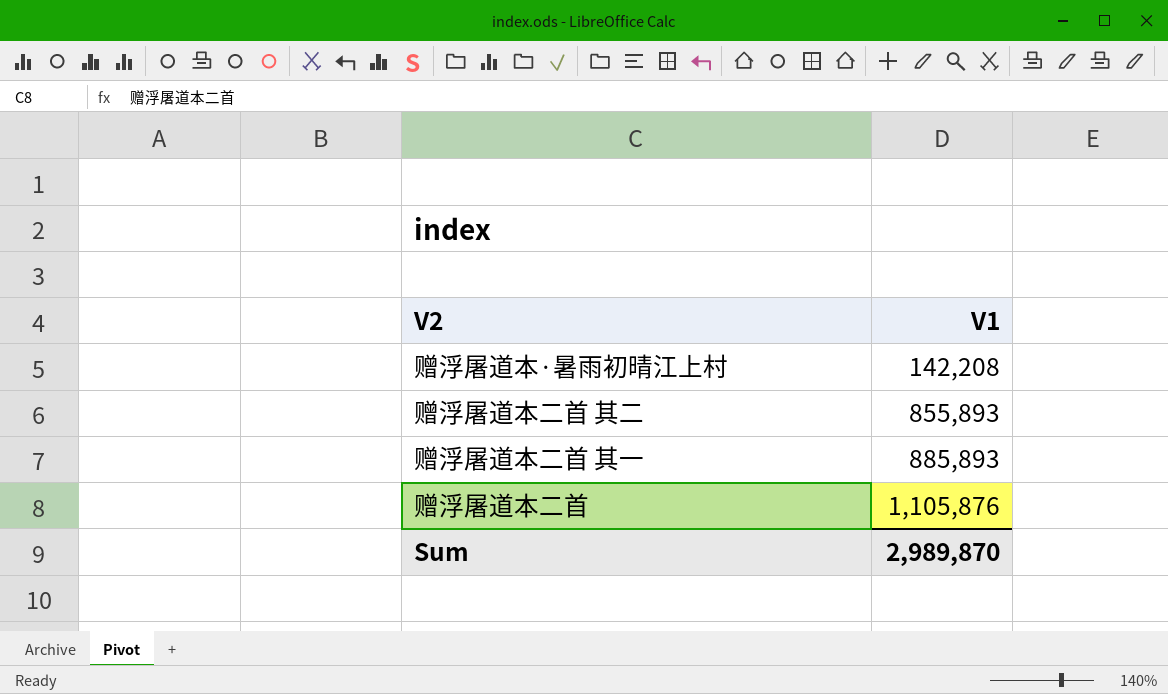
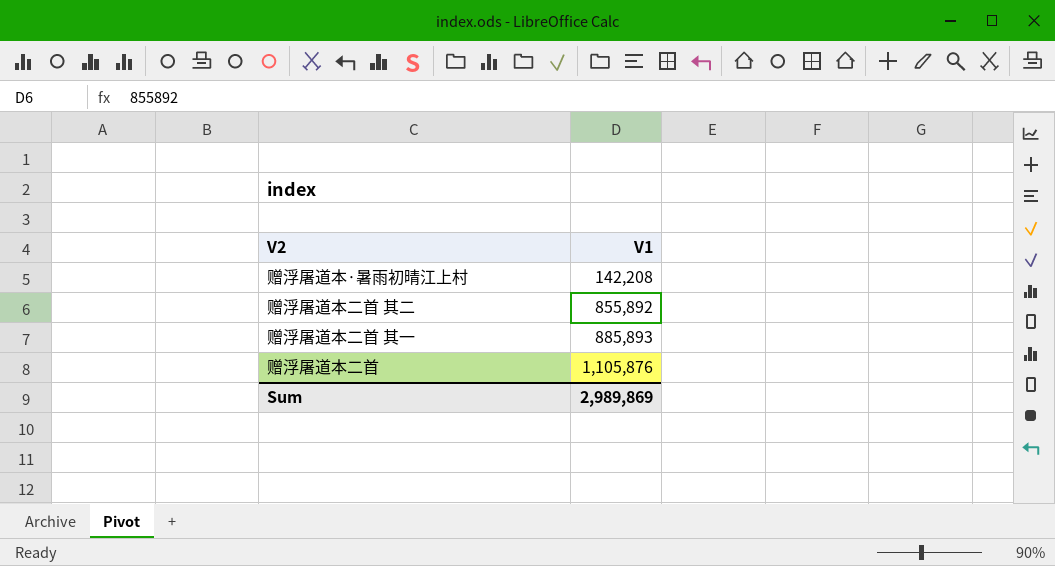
赠浮屠道本二首 其二 | V1: 855,893 -> 855,892
Sum | V1: 2,989,870 -> 2,989,869

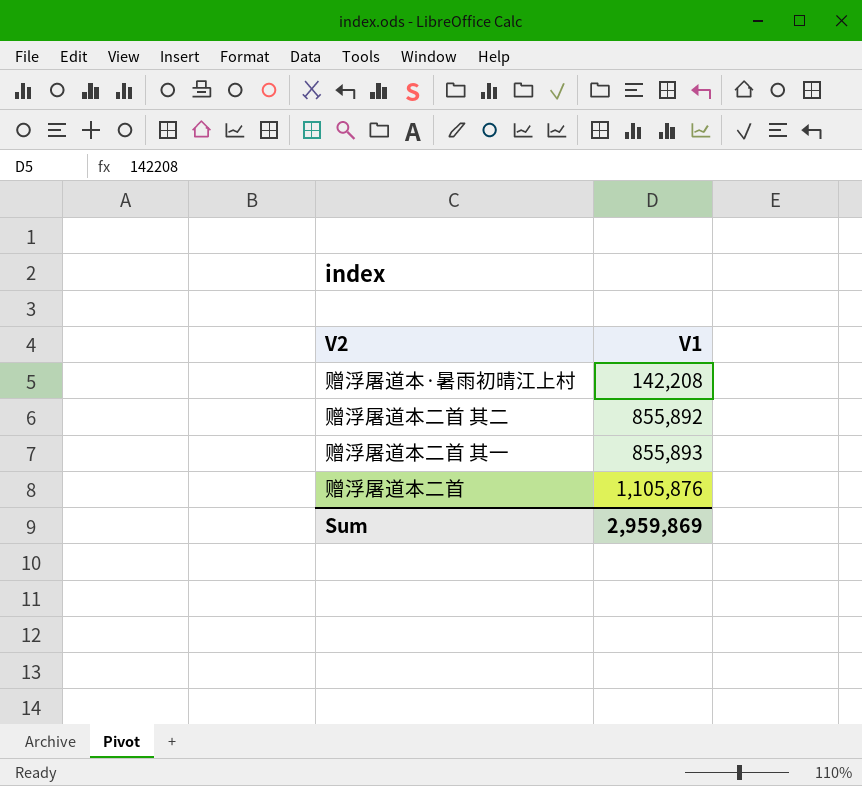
赠浮屠道本二首 其一 | V1: 885,893 -> 855,893
Sum | V1: 2,989,869 -> 2,959,869

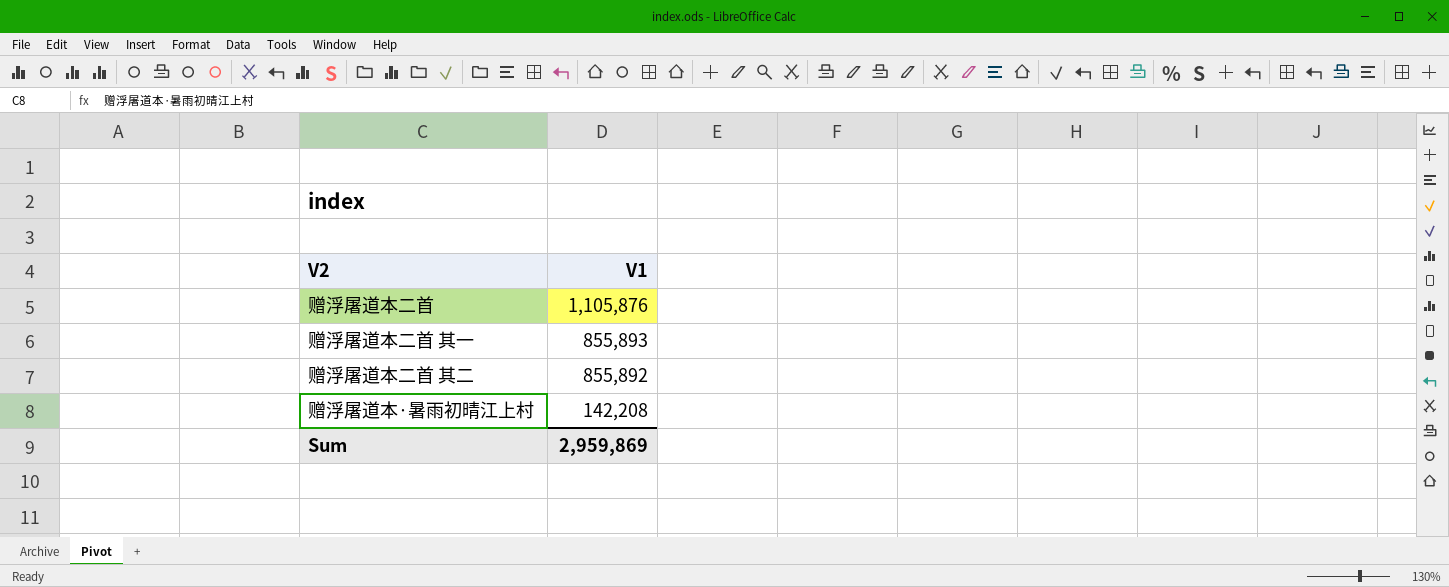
row order: V1 ascending -> V1 descending

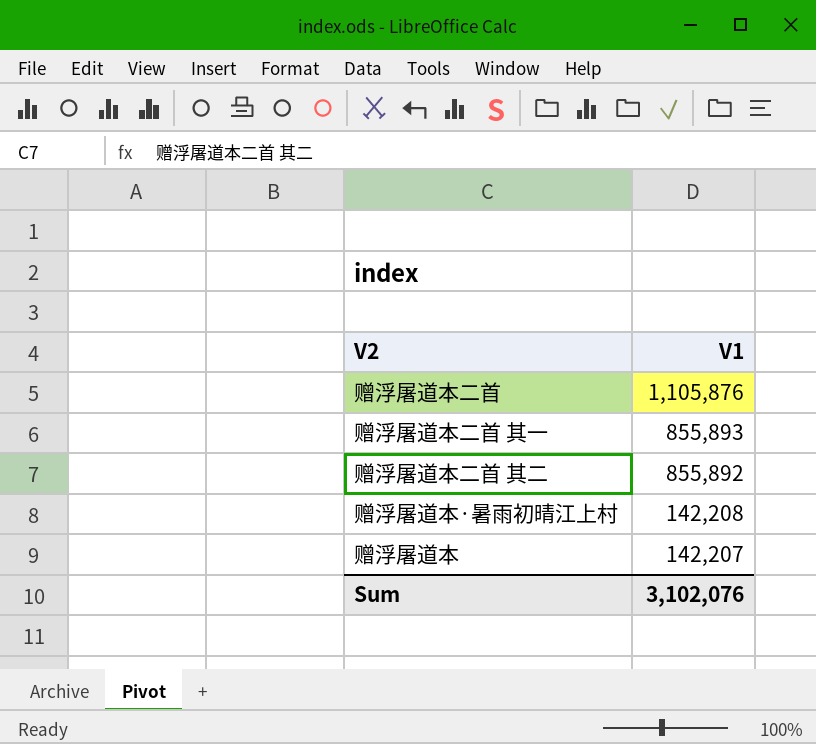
row 赠浮屠道本: none -> 142,207
Sum | V1: 2,959,869 -> 3,102,076

